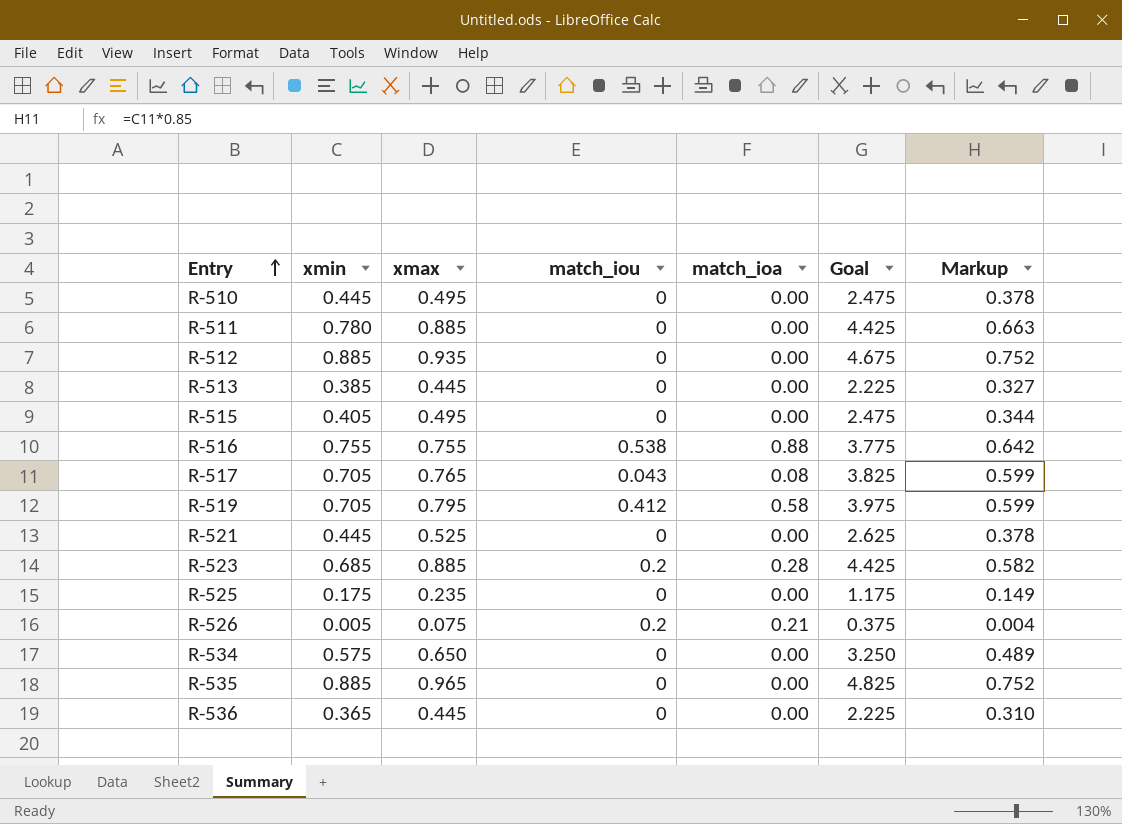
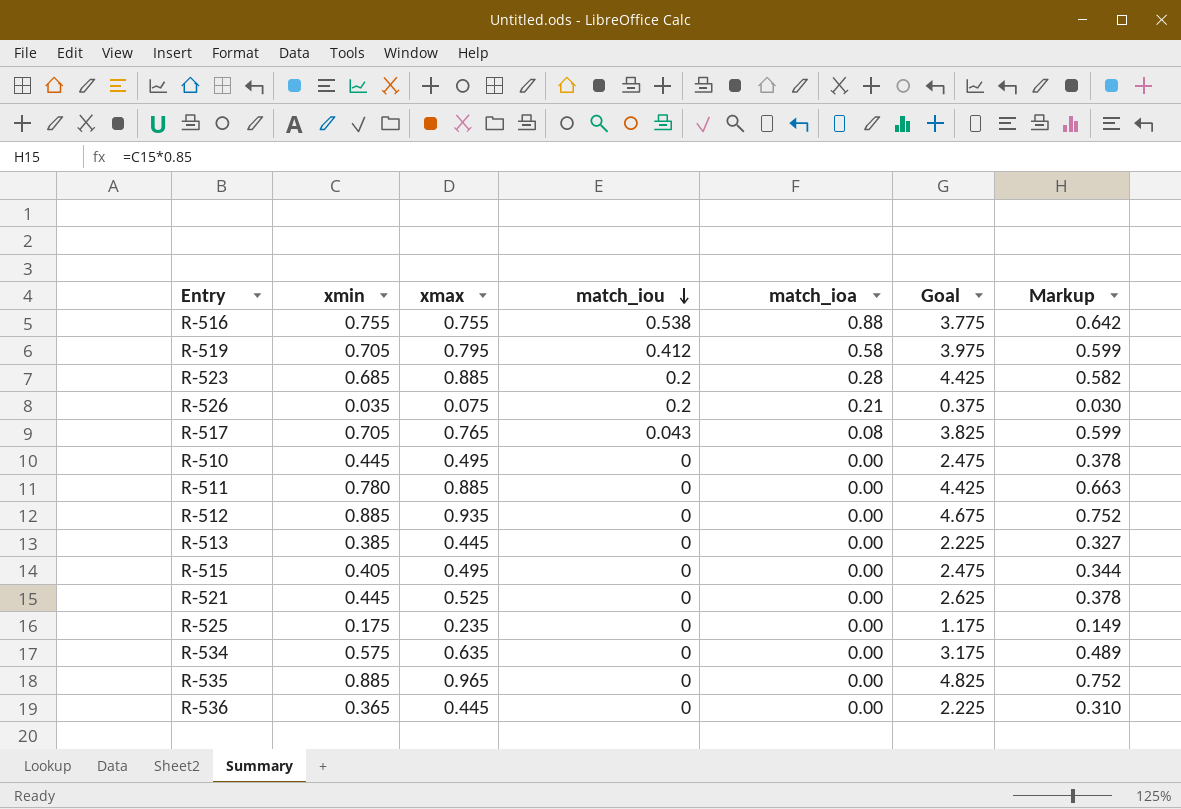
row order: Entry ascending -> match_iou descending
R-526 | xmin: 0.005 -> 0.035
R-526 | Markup: 0.004 -> 0.030
R-534 | xmax: 0.650 -> 0.635
R-534 | Goal: 3.250 -> 3.175

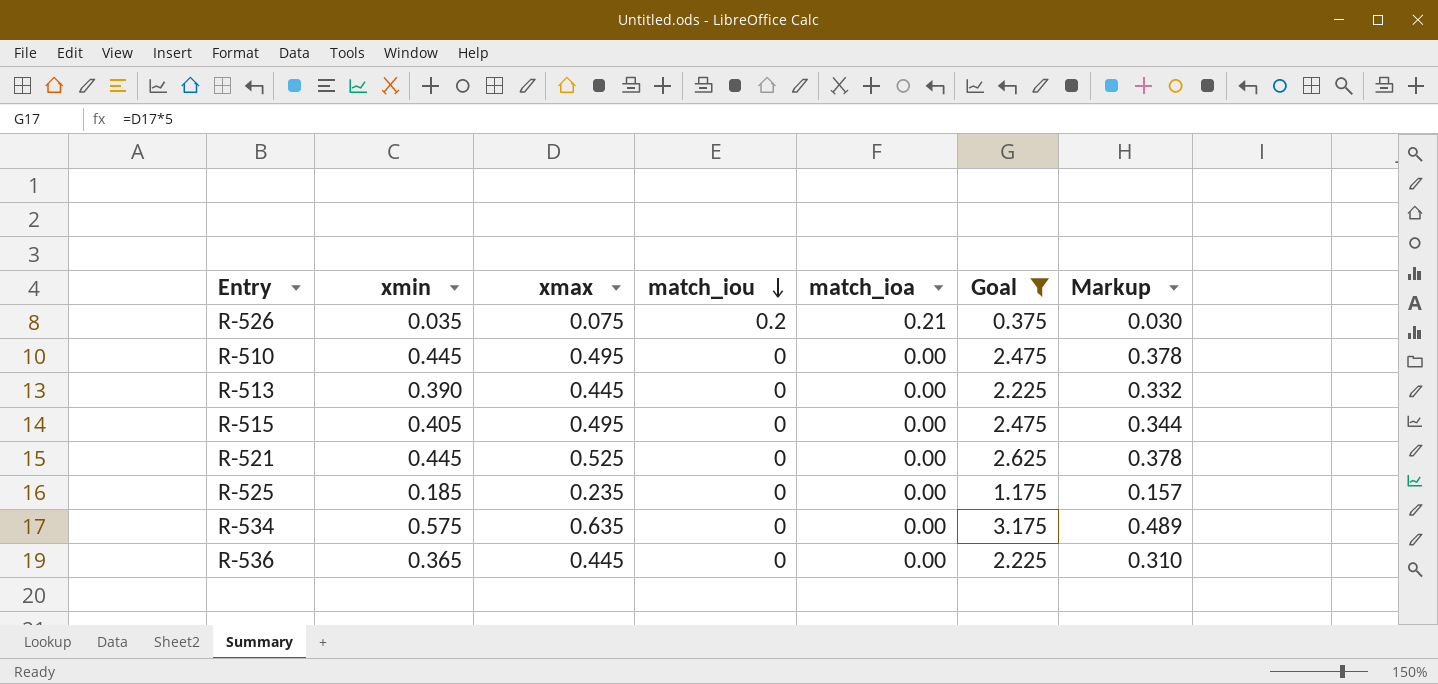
filter: none -> Goal <= 3.175
R-513 | xmin: 0.385 -> 0.390
R-513 | Markup: 0.327 -> 0.332
R-525 | xmin: 0.175 -> 0.185
R-525 | Markup: 0.149 -> 0.157

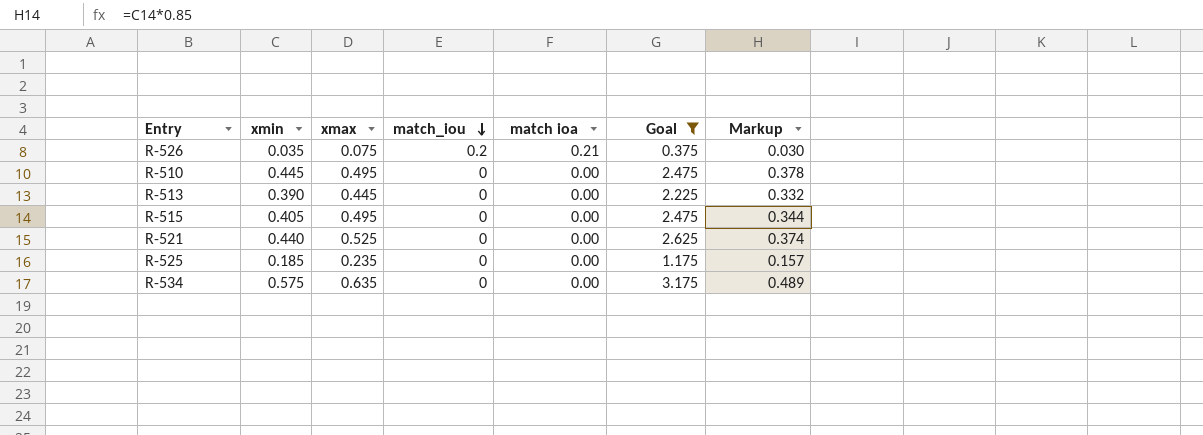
column name: match_ioa -> match ioa
row R-536: 0.365 | 0.445 | 0 | 0.00 | 2.225 | 0.310 -> none
R-521 | xmin: 0.445 -> 0.440
R-521 | Markup: 0.378 -> 0.374

